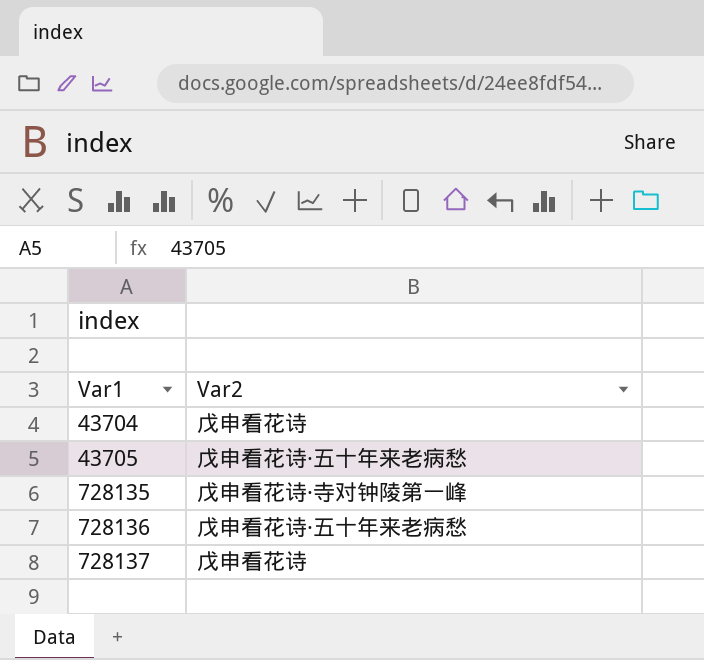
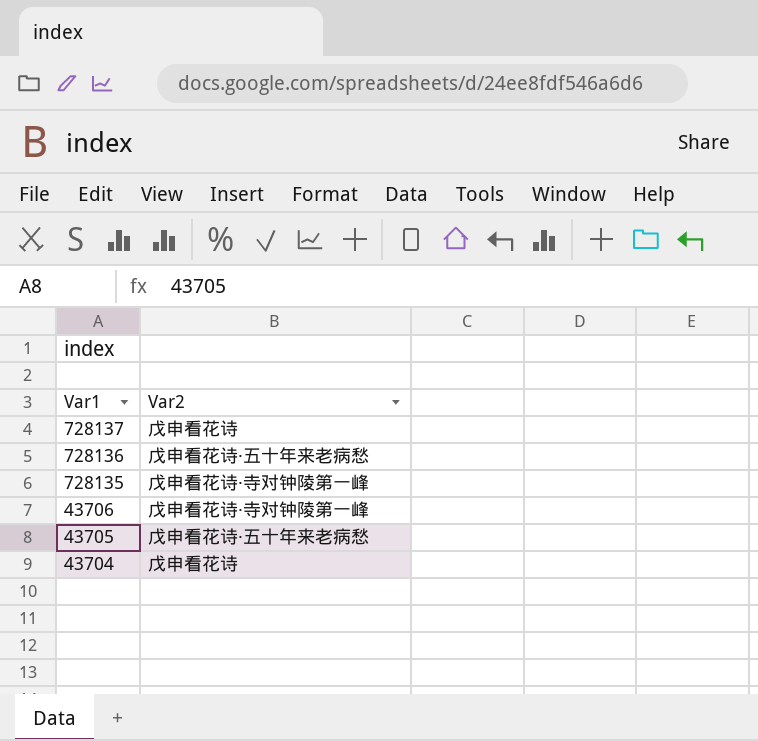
row order: Var1 ascending -> Var1 descending
row 43706: none -> 戊申看花诗·寺对钟陵第一峰

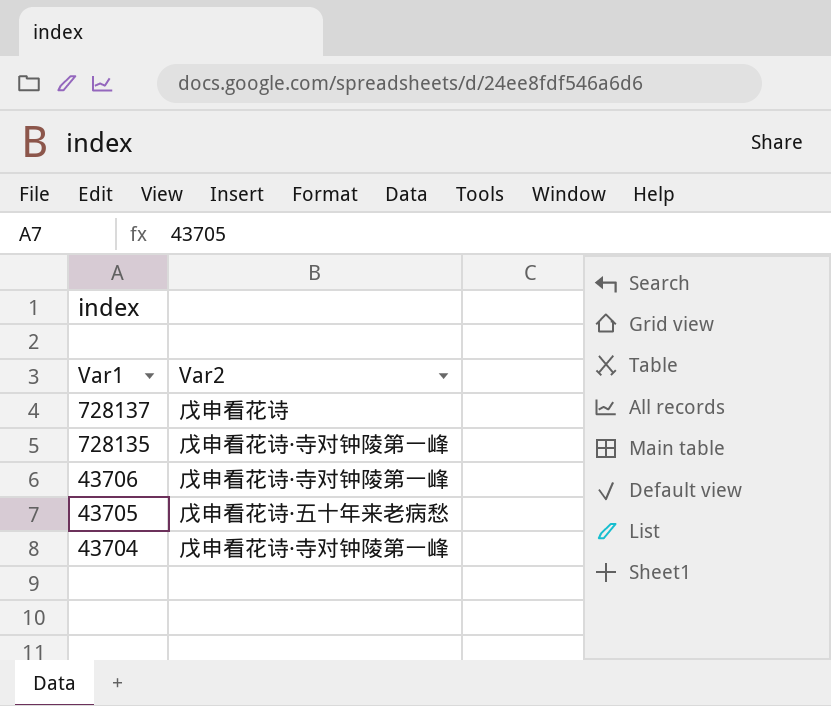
row 728136: 戊申看花诗·五十年来老病愁 -> none
43704 | Var2: 戊申看花诗 -> 戊申看花诗·寺对钟陵第一峰

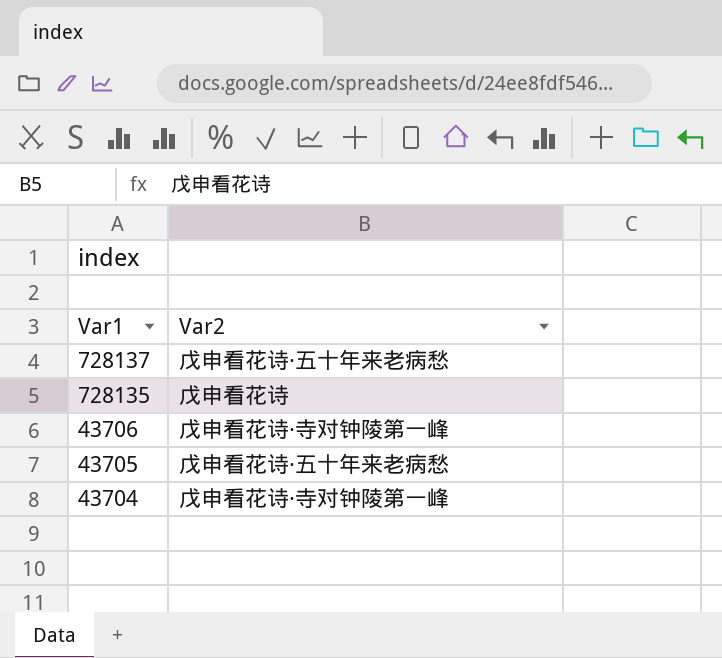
728137 | Var2: 戊申看花诗 -> 戊申看花诗·五十年来老病愁
728135 | Var2: 戊申看花诗·寺对钟陵第一峰 -> 戊申看花诗

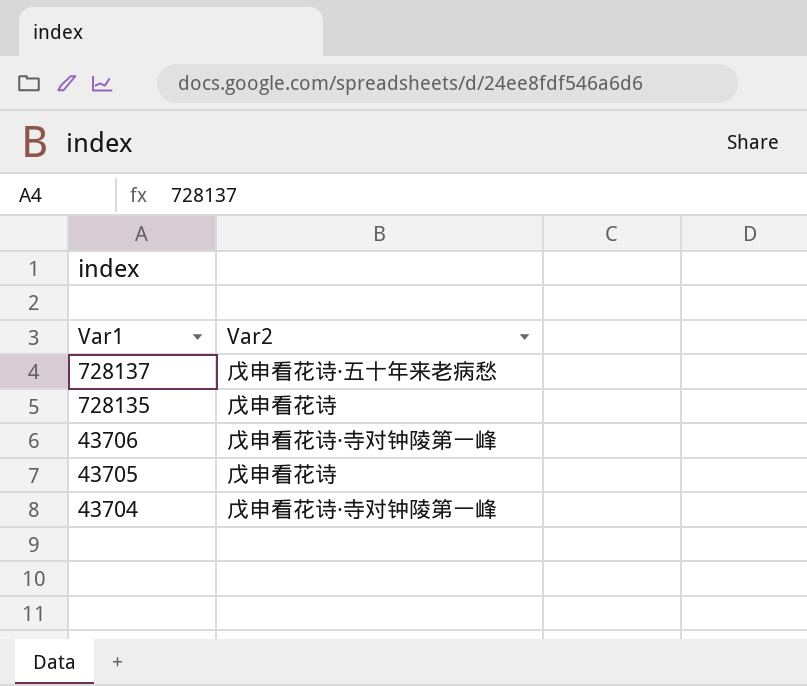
43705 | Var2: 戊申看花诗·五十年来老病愁 -> 戊申看花诗

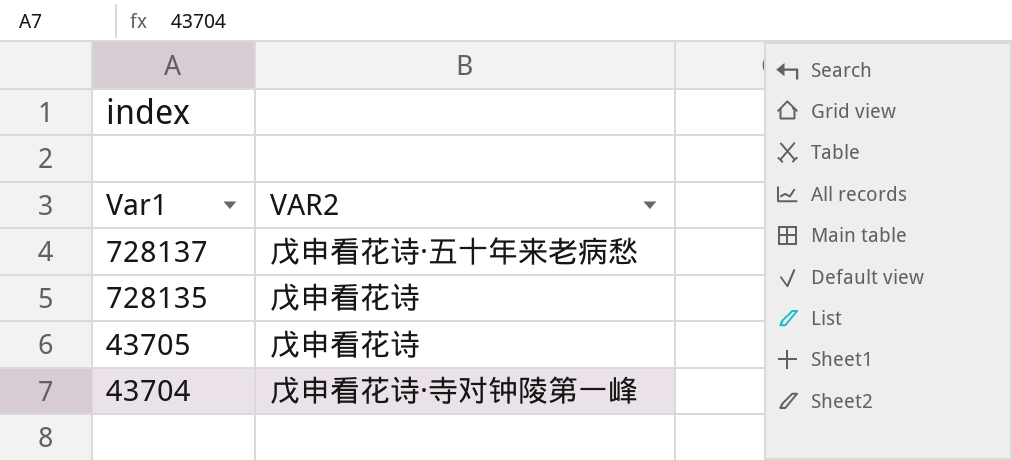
column name: Var2 -> VAR2
row 43706: 戊申看花诗·寺对钟陵第一峰 -> none

